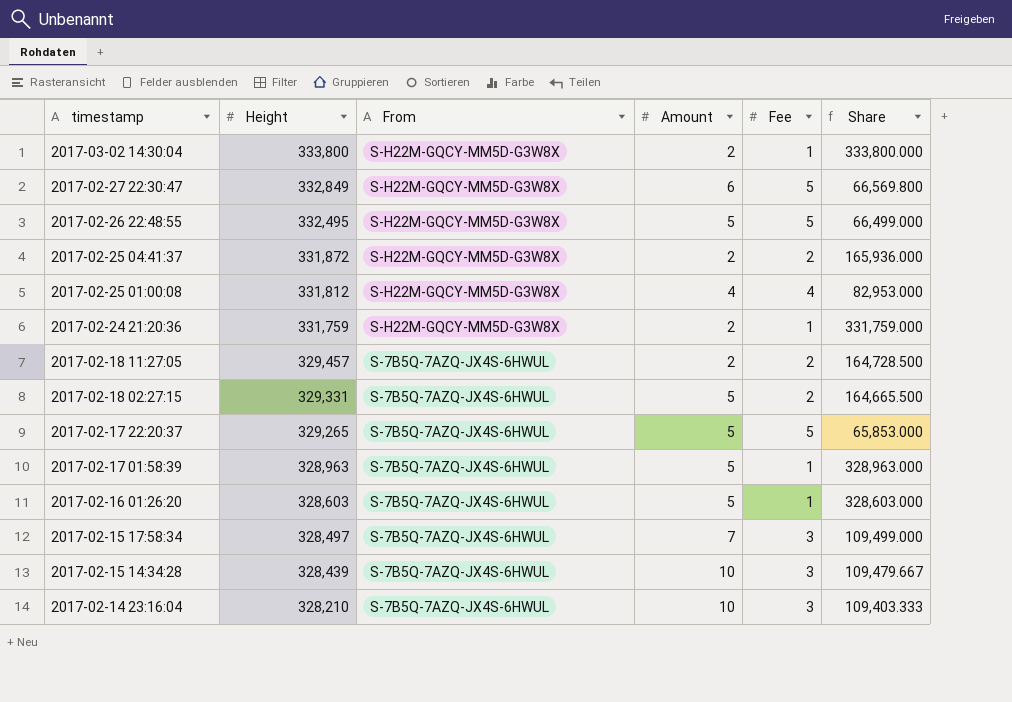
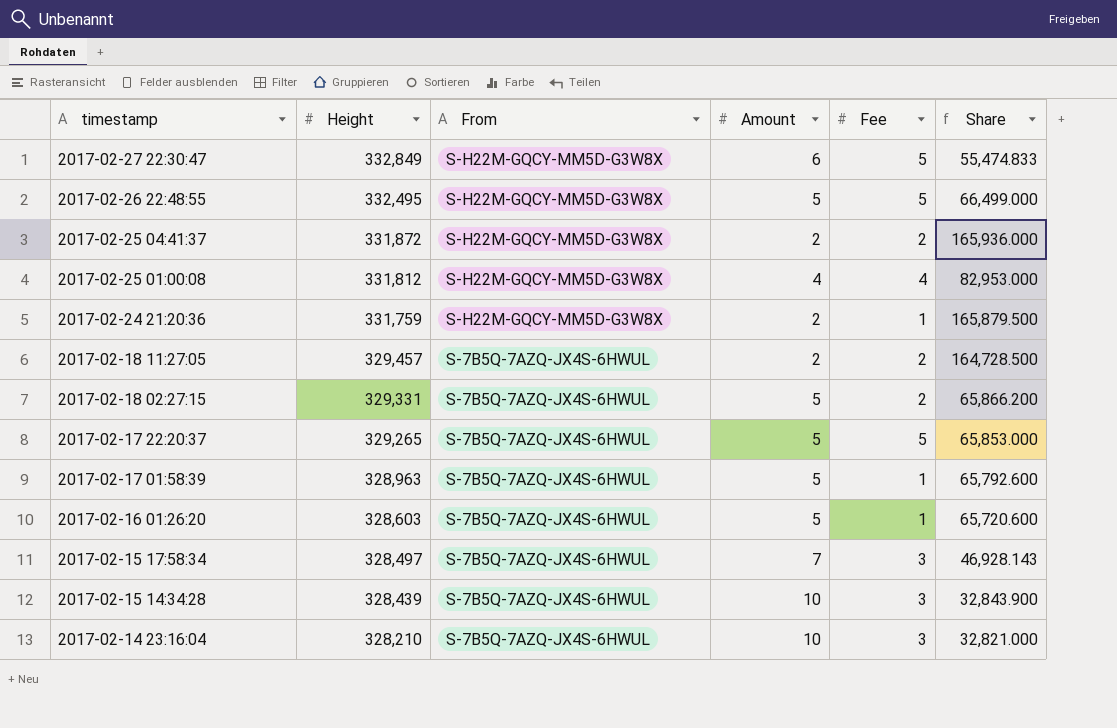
column Share | formula: [Height] / [Fee] -> [Height] / [Amount]
row 2017-03-02 14:30:04: 333,800 | S-H22M-GQCY-MM5D-G3W8X | 2 | 1 | 333,800.000 -> none

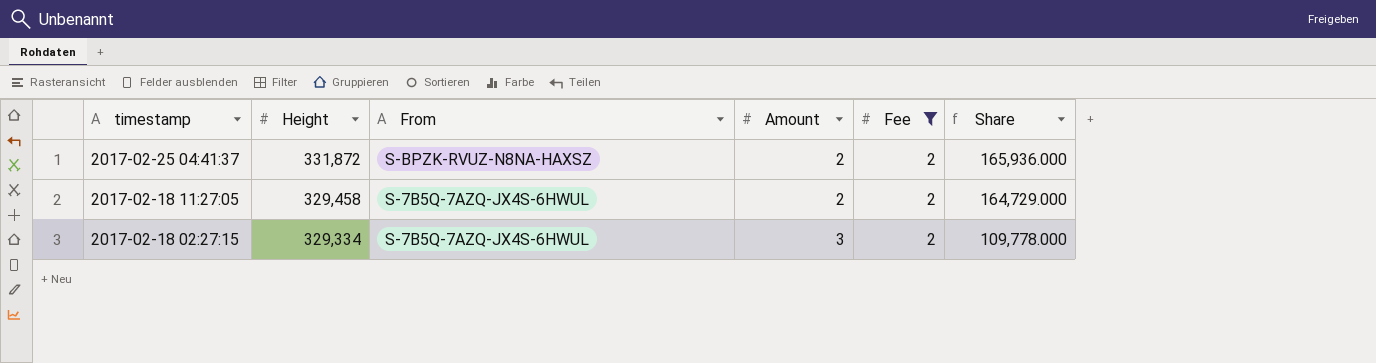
filter: none -> Fee = 2
2017-02-25 04:41:37 | From: S-H22M-GQCY-MM5D-G3W8X -> S-BPZK-RVUZ-N8NA-HAXSZ
2017-02-18 11:27:05 | Height: 329,457 -> 329,458
2017-02-18 11:27:05 | Share: 164,728.500 -> 164,729.000
2017-02-18 02:27:15 | Height: 329,331 -> 329,334
2017-02-18 02:27:15 | Amount: 5 -> 3
2017-02-18 02:27:15 | Share: 65,866.200 -> 109,778.000

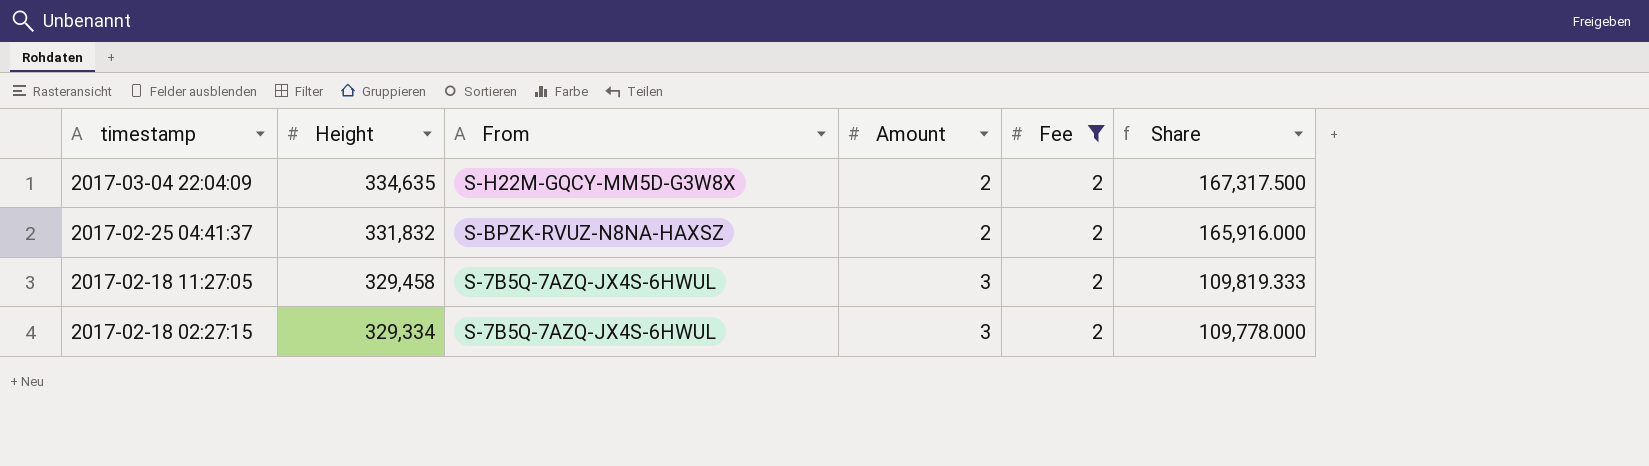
row 2017-03-04 22:04:09: none -> 334,635 | S-H22M-GQCY-MM5D-G3W8X | 2 | 2 | 167,317.500
2017-02-25 04:41:37 | Height: 331,872 -> 331,832
2017-02-25 04:41:37 | Share: 165,936.000 -> 165,916.000
2017-02-18 11:27:05 | Amount: 2 -> 3
2017-02-18 11:27:05 | Share: 164,729.000 -> 109,819.333

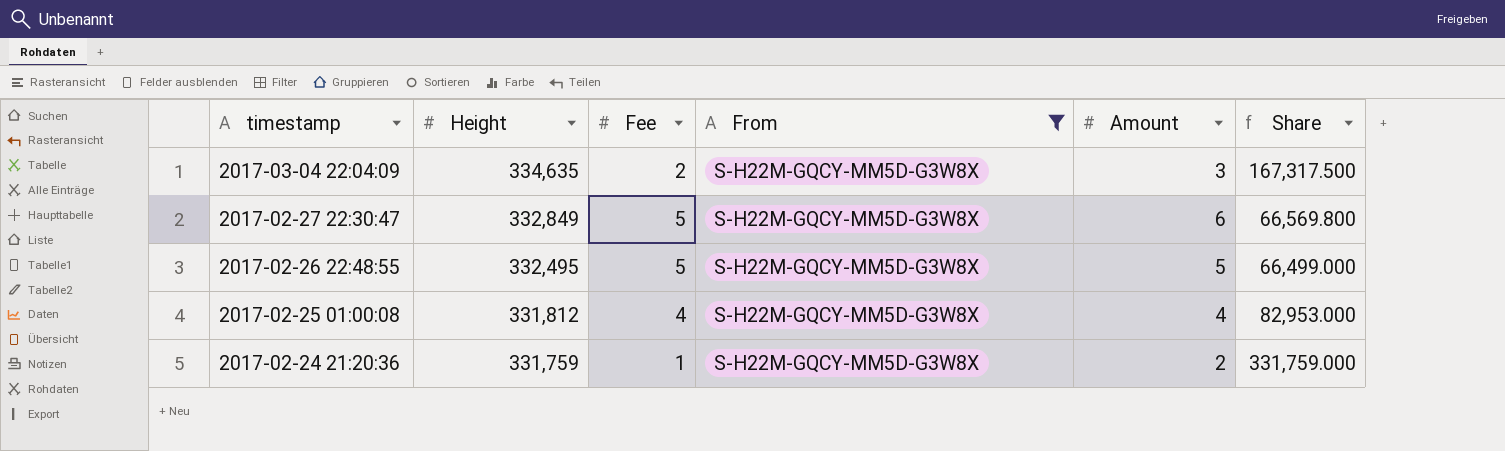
filter: Fee = 2 -> From = S-H22M-GQCY-MM5D-G3W8X
column Fee | position: 5 -> 3
column Share | formula: [Height] / [Amount] -> [Height] / [Fee]
2017-03-04 22:04:09 | Amount: 2 -> 3

